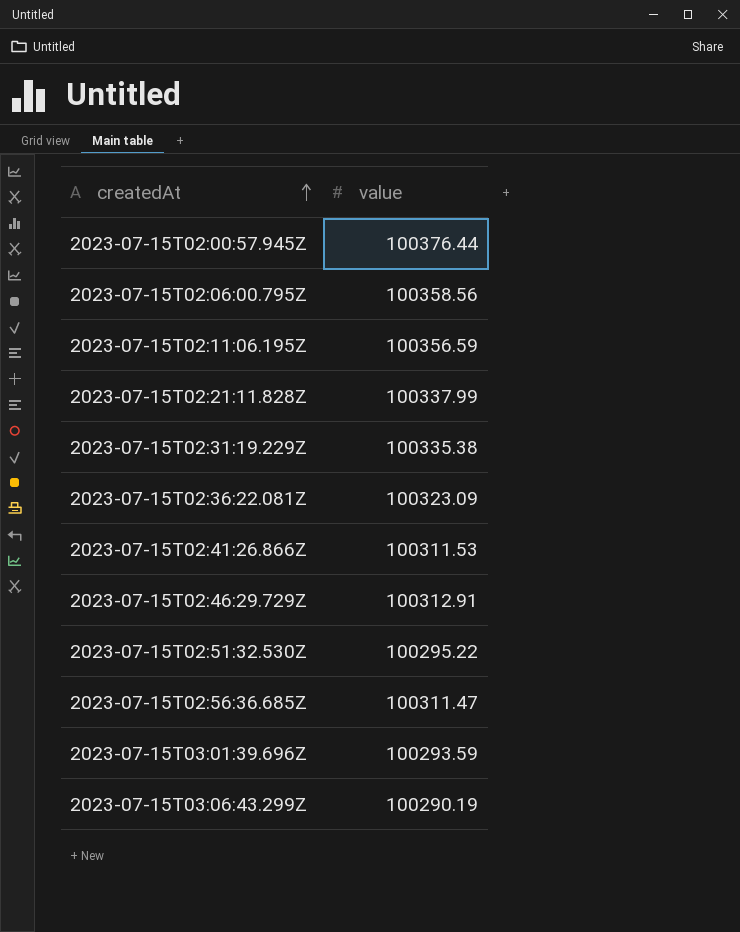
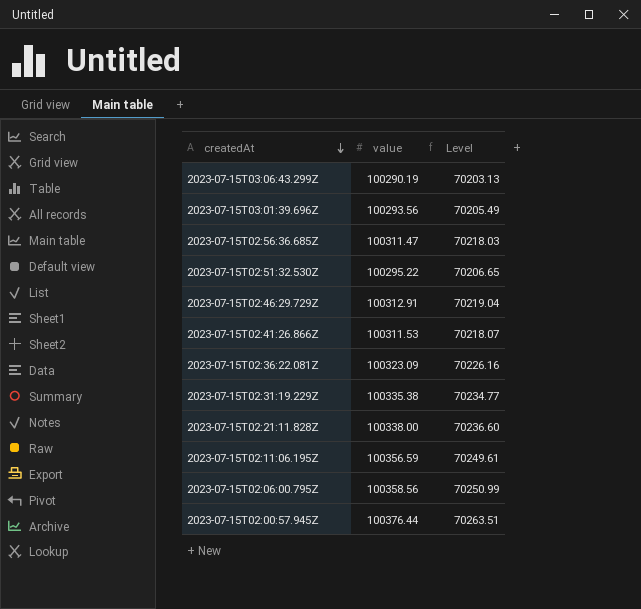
row order: createdAt ascending -> createdAt descending
column Level | formula: none -> [value] * 0.7
2023-07-15T03:01:39.696Z | value: 100293.59 -> 100293.56
2023-07-15T02:21:11.828Z | value: 100337.99 -> 100338.00

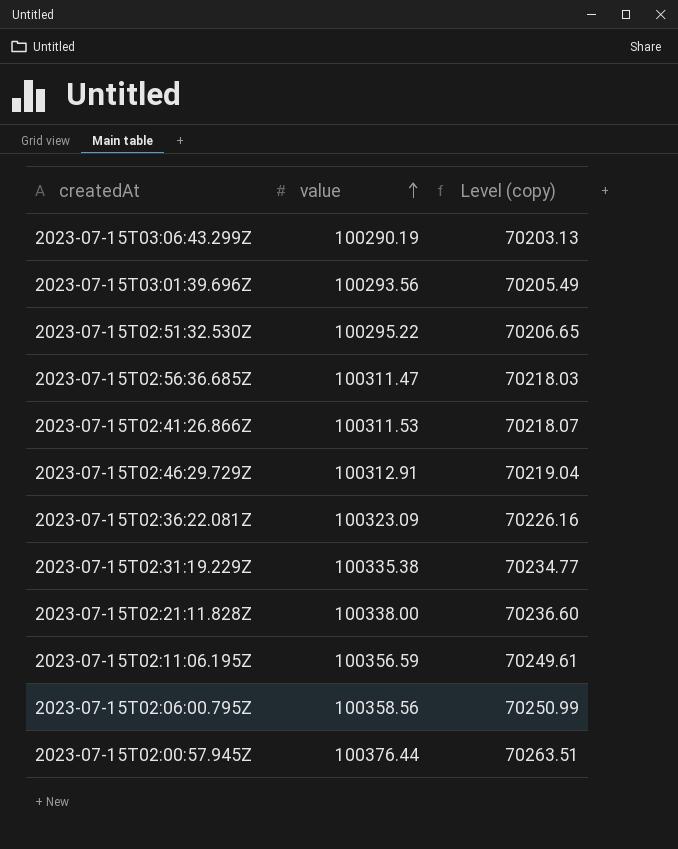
row order: createdAt descending -> value ascending
column name: Level -> Level (copy)

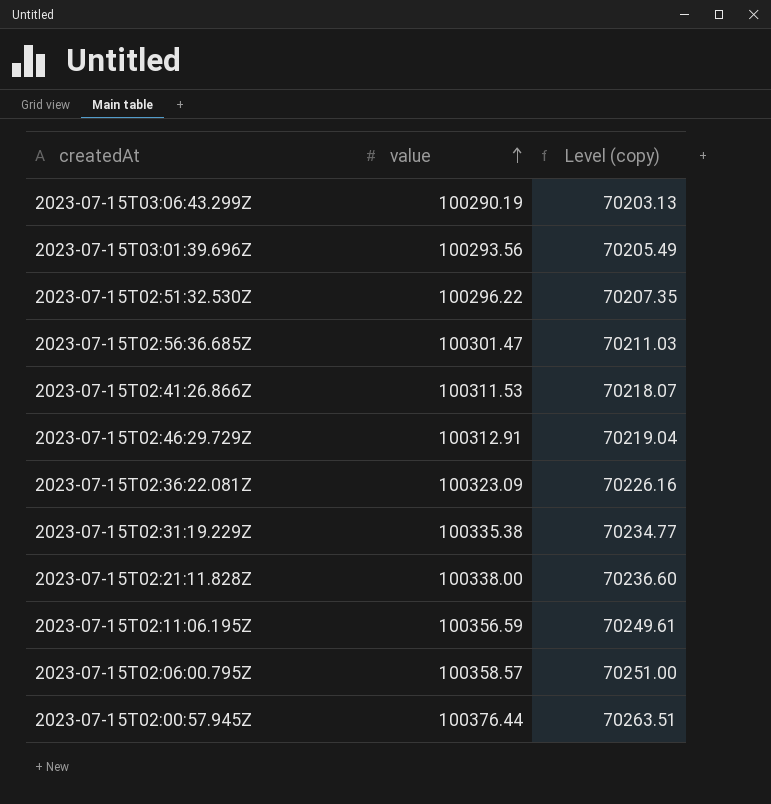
2023-07-15T02:51:32.530Z | value: 100295.22 -> 100296.22
2023-07-15T02:51:32.530Z | Level (copy): 70206.65 -> 70207.35
2023-07-15T02:56:36.685Z | value: 100311.47 -> 100301.47
2023-07-15T02:56:36.685Z | Level (copy): 70218.03 -> 70211.03
2023-07-15T02:06:00.795Z | value: 100358.56 -> 100358.57
2023-07-15T02:06:00.795Z | Level (copy): 70250.99 -> 70251.00

